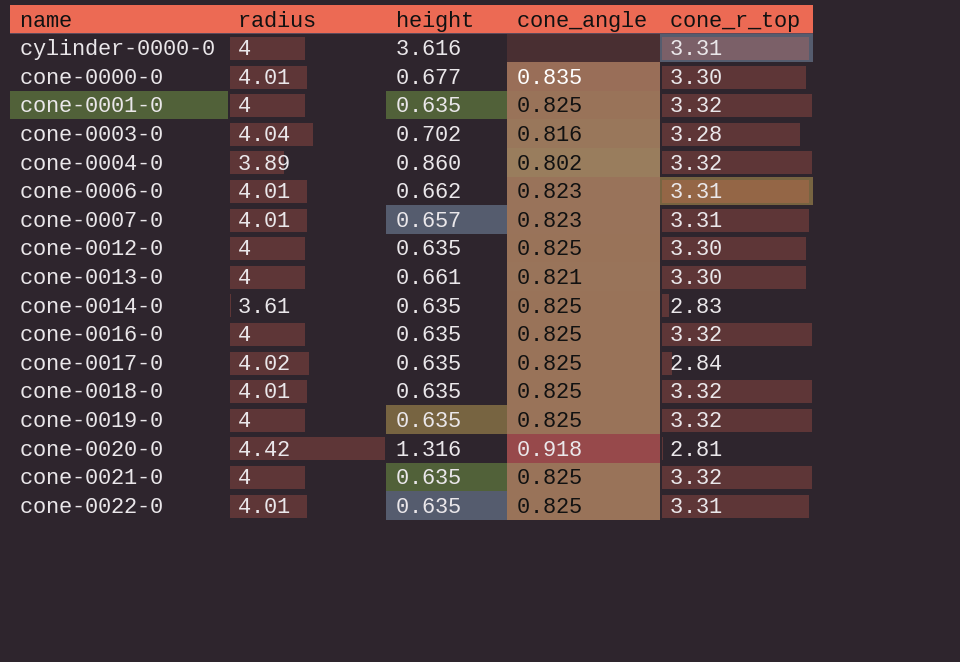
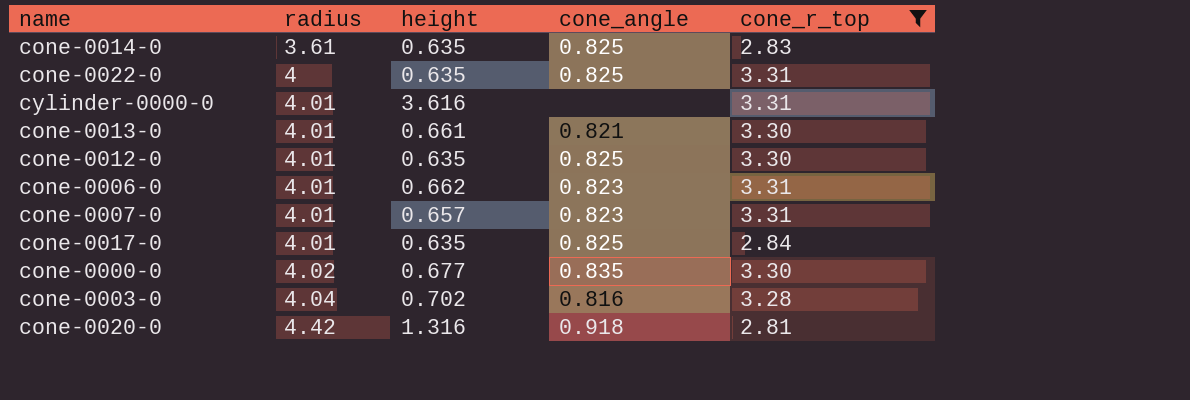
filter: none -> cone_r_top != 3.32
row order: none -> radius ascending
cone-0022-0 | radius: 4.01 -> 4
cylinder-0000-0 | radius: 4 -> 4.01
cone-0013-0 | radius: 4 -> 4.01
cone-0012-0 | radius: 4 -> 4.01
cone-0017-0 | radius: 4.02 -> 4.01
cone-0000-0 | radius: 4.01 -> 4.02

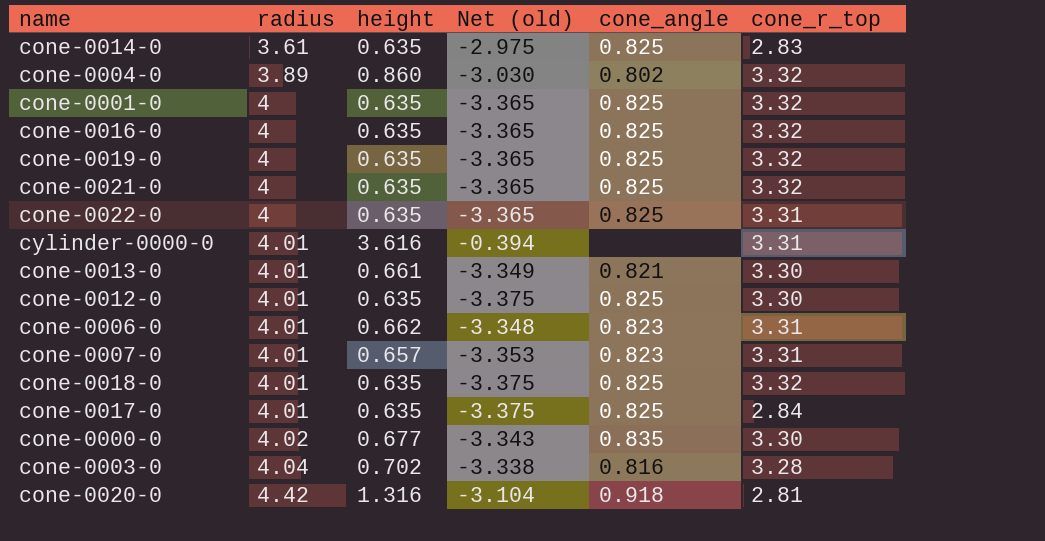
filter: cone_r_top != 3.32 -> none
column Net (old) | formula: none -> [height] - [radius]

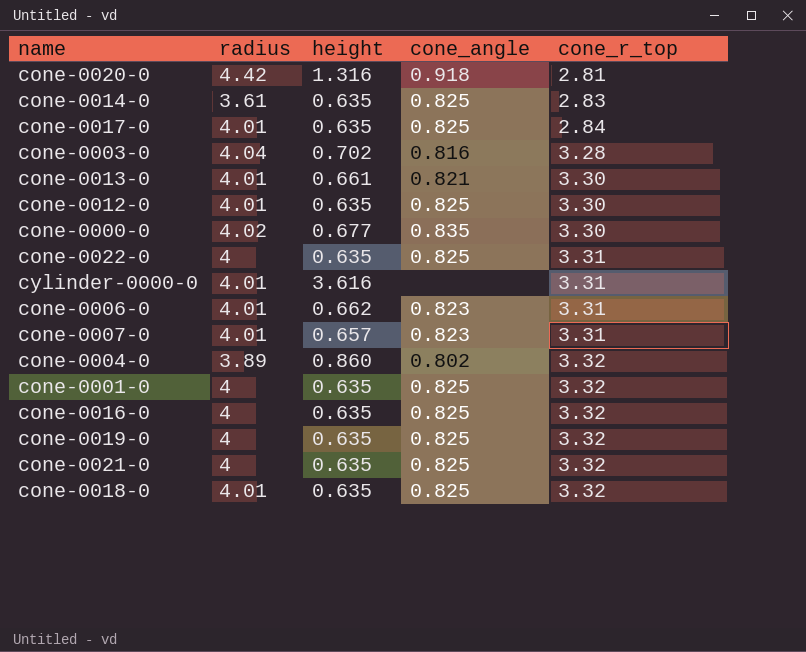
row order: radius ascending -> cone_r_top ascending
column Net (old) | formula: [height] - [radius] -> none

